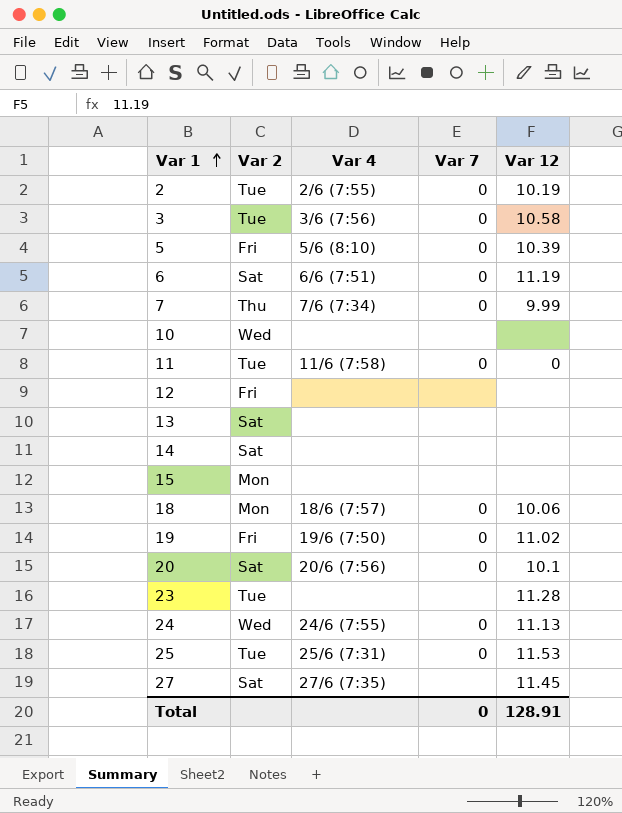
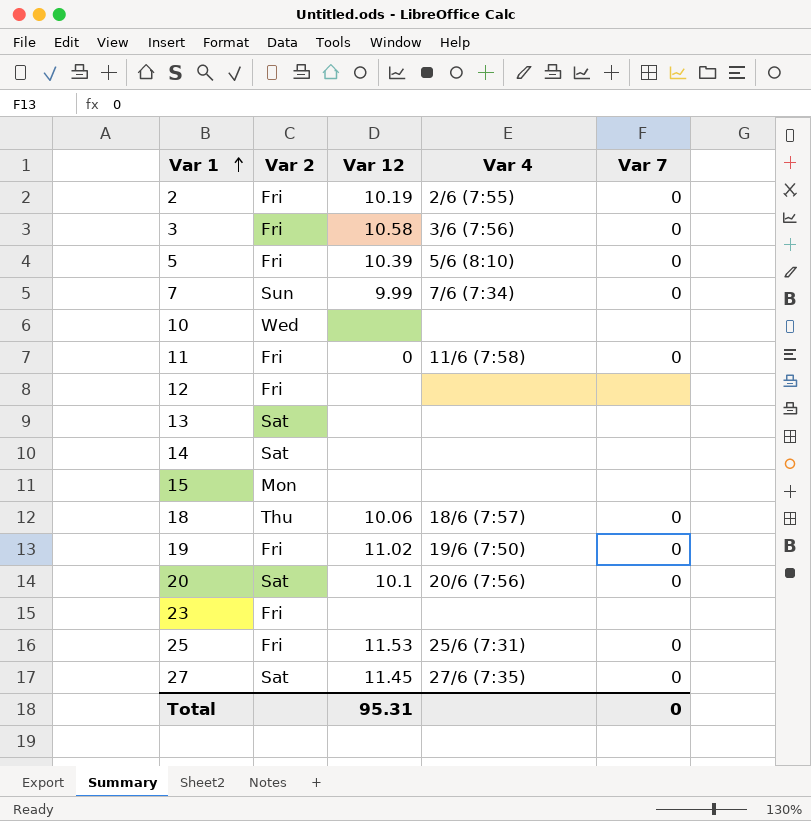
column Var 12 | position: 5 -> 3
row 6: Sat | 6/6 (7:51) | 0 | 11.19 -> none
row 24: Wed | 24/6 (7:55) | 0 | 11.13 -> none
2 | Var 2: Tue -> Fri
3 | Var 2: Tue -> Fri
7 | Var 2: Thu -> Sun
11 | Var 2: Tue -> Fri
18 | Var 2: Mon -> Thu
23 | Var 2: Tue -> Fri
23 | Var 12: 11.28 -> none
25 | Var 2: Tue -> Fri
27 | Var 7: none -> 0
Total | Var 12: 128.91 -> 95.31

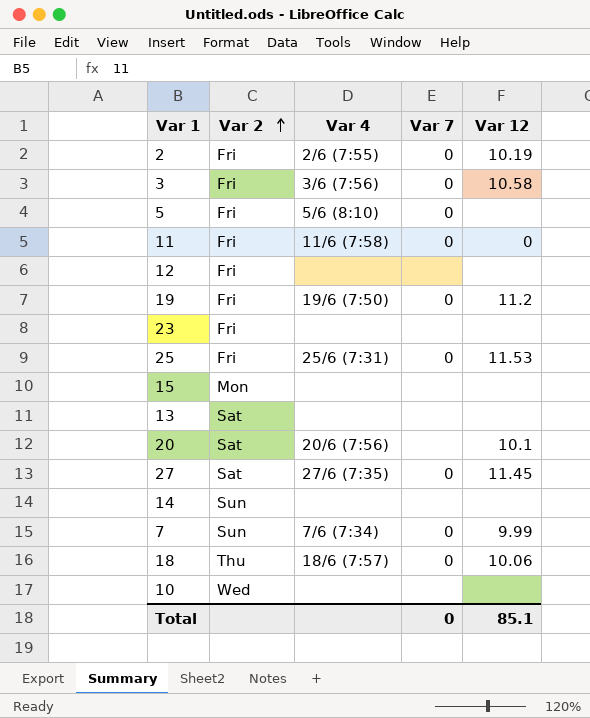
row order: Var 1 ascending -> Var 2 ascending
column Var 12 | position: 3 -> 5
5 | Var 12: 10.39 -> none
19 | Var 12: 11.02 -> 11.2
20 | Var 7: 0 -> none
14 | Var 2: Sat -> Sun
Total | Var 12: 95.31 -> 85.1

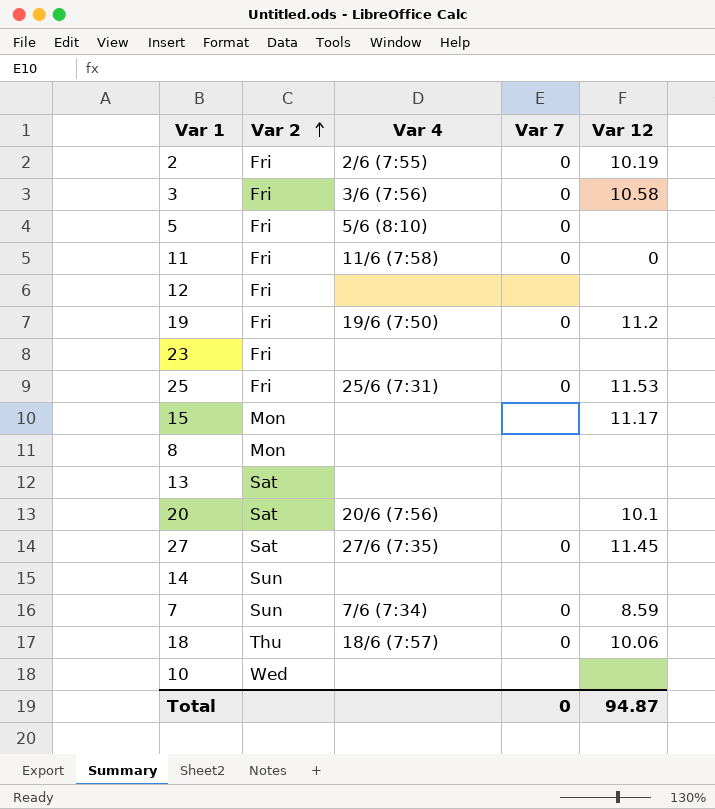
15 | Var 12: none -> 11.17
row 8: none -> Mon | none | none | none
7 | Var 12: 9.99 -> 8.59
Total | Var 12: 85.1 -> 94.87

